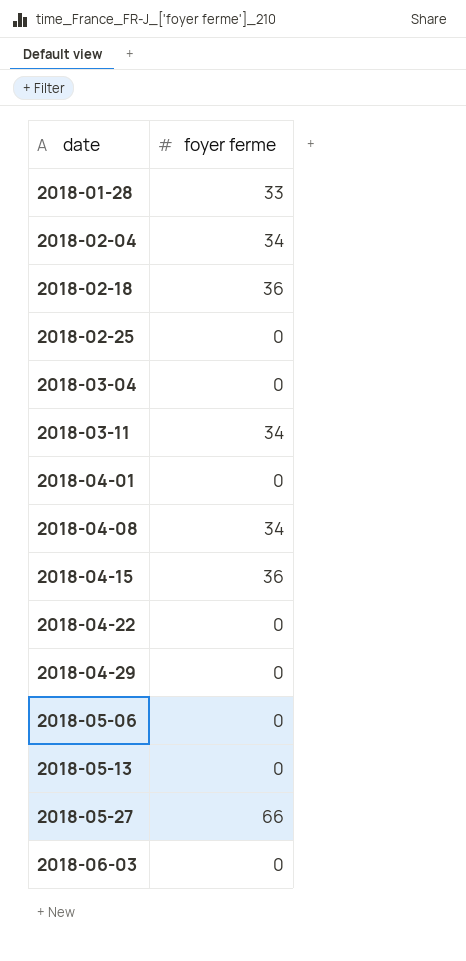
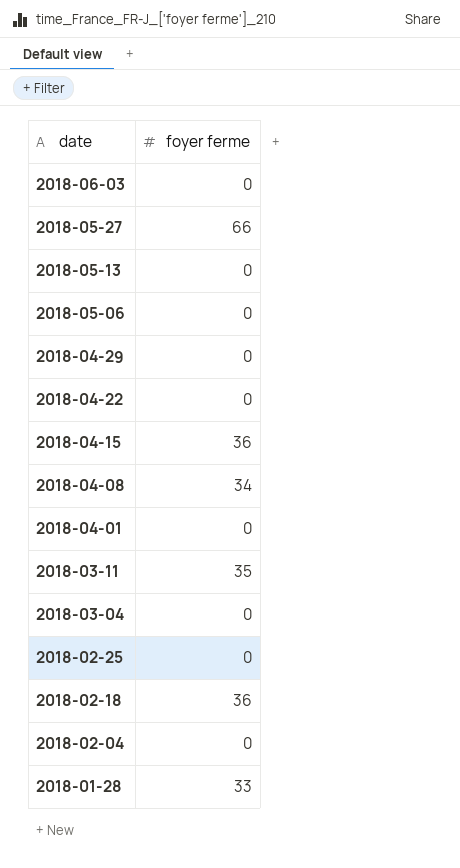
row order: date ascending -> date descending
2018-03-11 | foyer ferme: 34 -> 35
2018-02-04 | foyer ferme: 34 -> 0

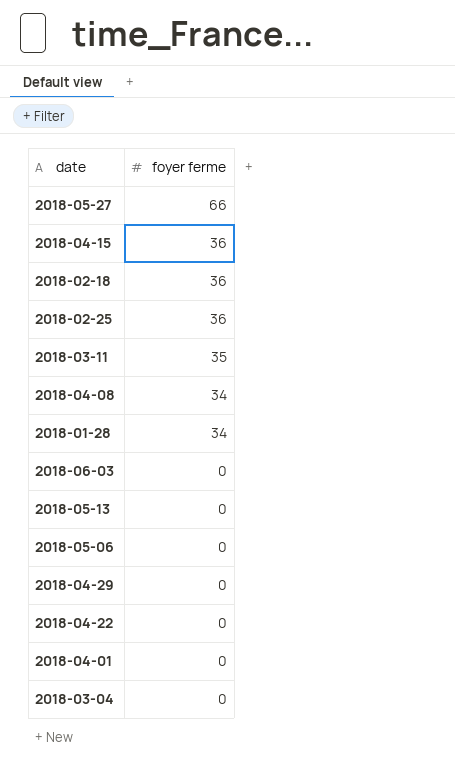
row order: date descending -> foyer ferme descending
row 2018-02-04: 0 -> none
2018-02-25 | foyer ferme: 0 -> 36
2018-01-28 | foyer ferme: 33 -> 34

